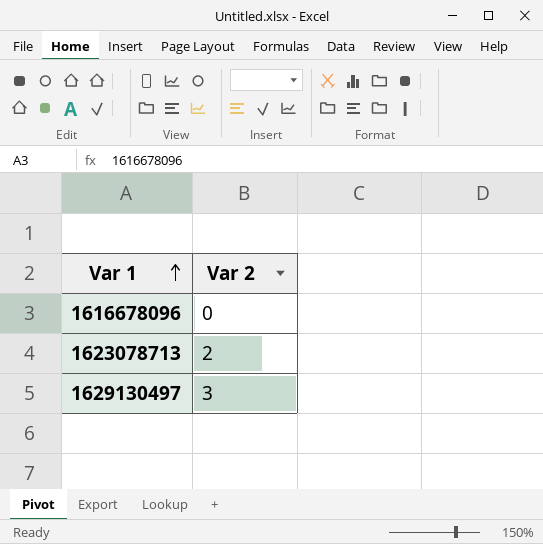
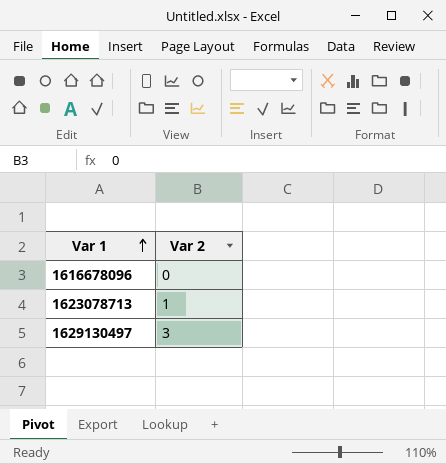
1623078713 | Var 2: 2 -> 1

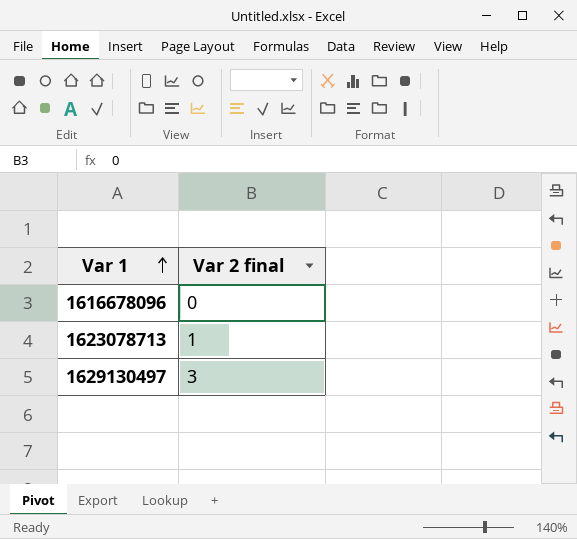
column name: Var 2 -> Var 2 final

